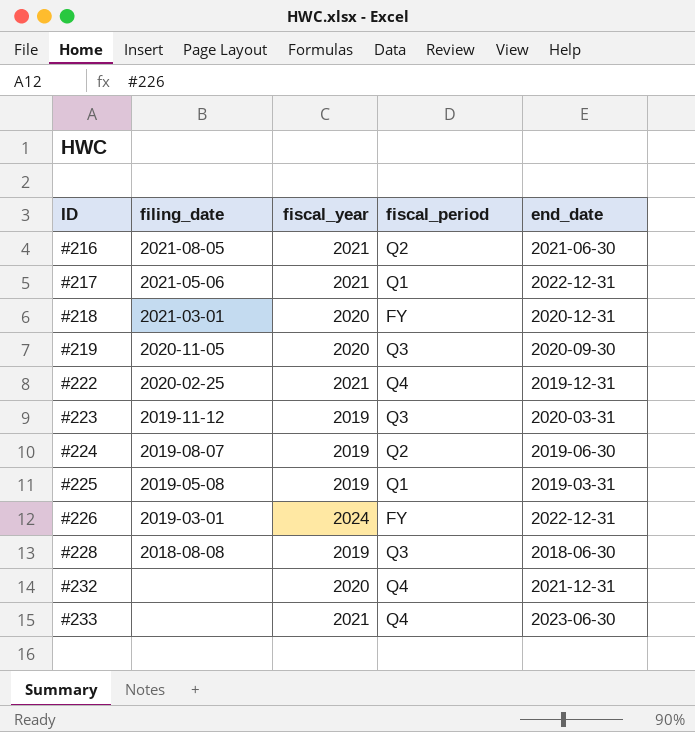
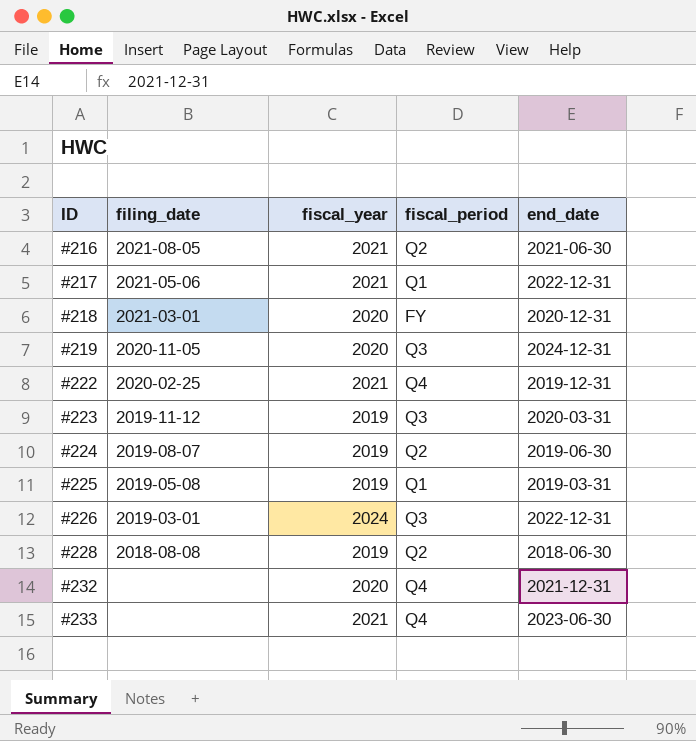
#219 | end_date: 2020-09-30 -> 2024-12-31
#226 | fiscal_period: FY -> Q3
#228 | fiscal_period: Q3 -> Q2

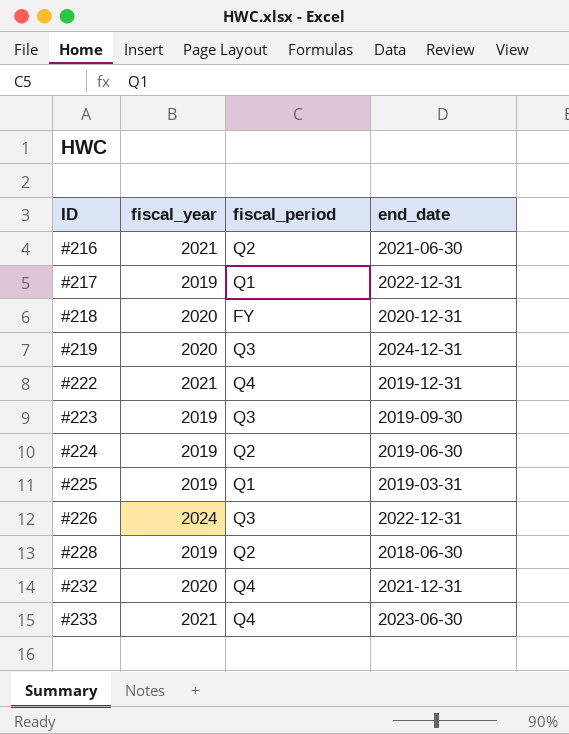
column filing_date | position: 2 -> none
#217 | fiscal_year: 2021 -> 2019
#223 | end_date: 2020-03-31 -> 2019-09-30

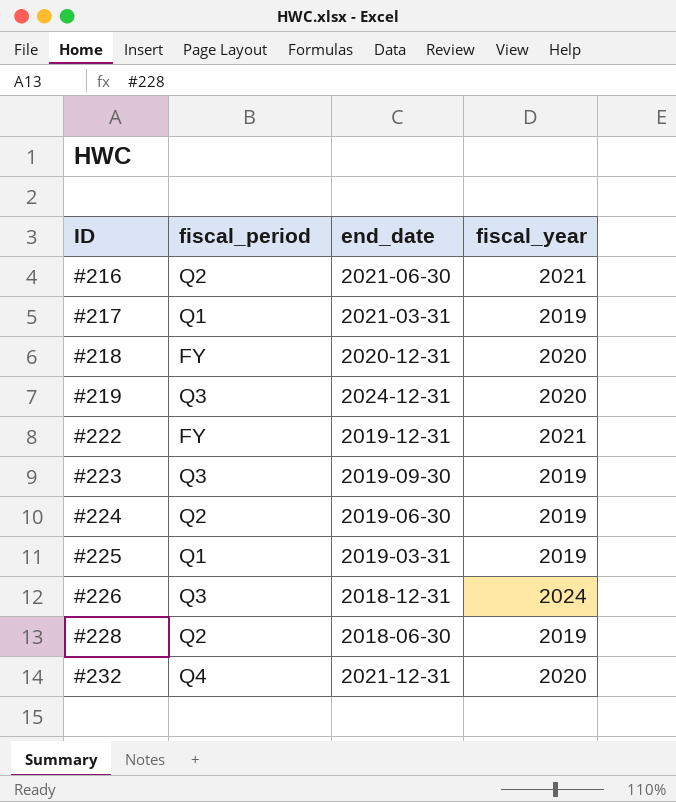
column fiscal_year | position: 2 -> 4
row #233: 2021 | Q4 | 2023-06-30 -> none
#217 | end_date: 2022-12-31 -> 2021-03-31
#222 | fiscal_period: Q4 -> FY
#226 | end_date: 2022-12-31 -> 2018-12-31

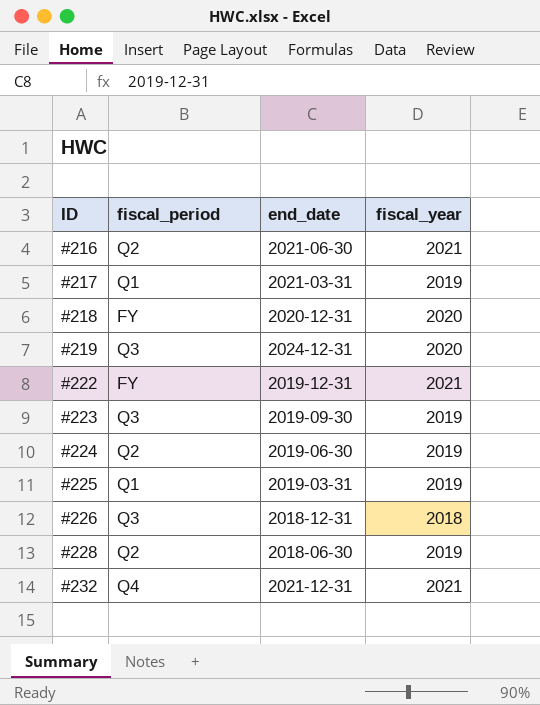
#226 | fiscal_year: 2024 -> 2018
#232 | fiscal_year: 2020 -> 2021

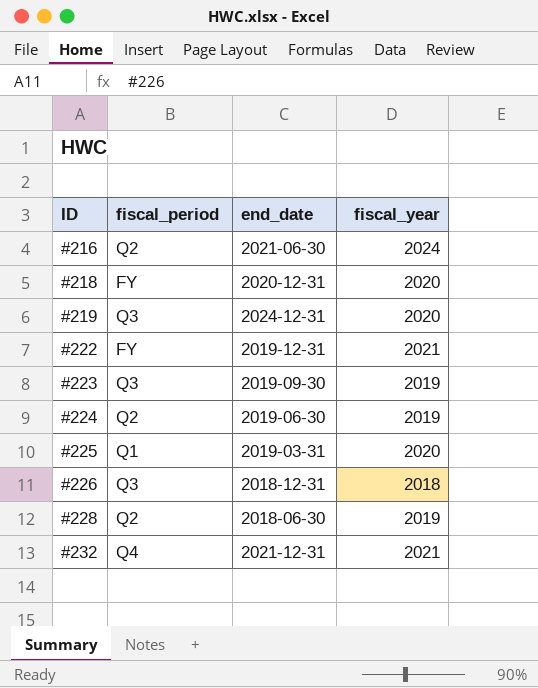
row #217: Q1 | 2021-03-31 | 2019 -> none
#216 | fiscal_year: 2021 -> 2024
#225 | fiscal_year: 2019 -> 2020

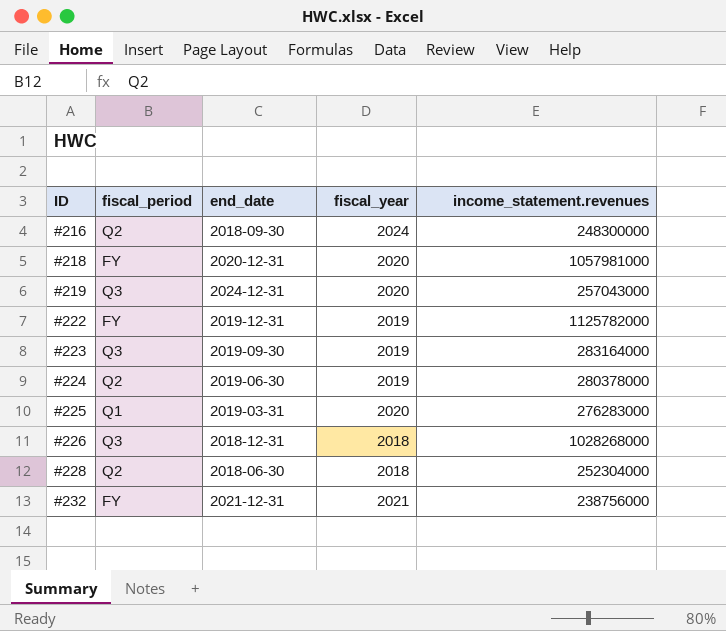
column income_statement.revenues | position: none -> 5
#216 | end_date: 2021-06-30 -> 2018-09-30
#222 | fiscal_year: 2021 -> 2019
#228 | fiscal_year: 2019 -> 2018
#232 | fiscal_period: Q4 -> FY

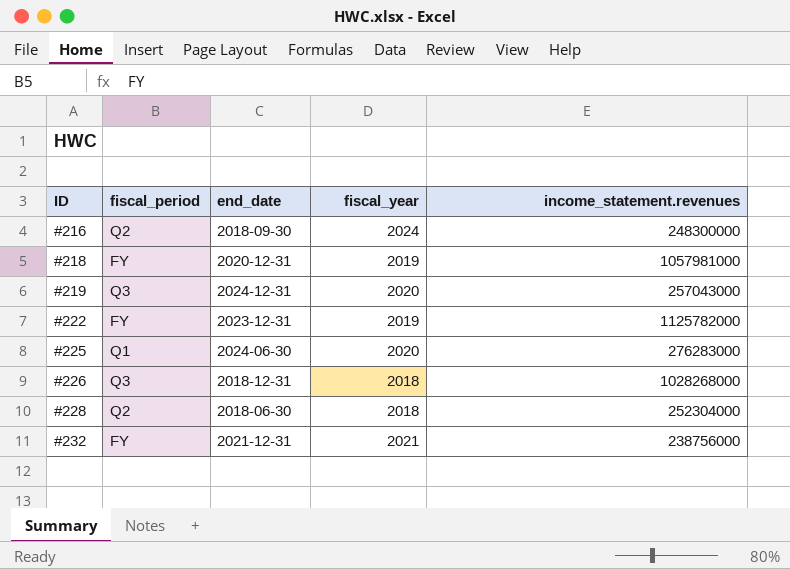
row #223: Q3 | 2019-09-30 | 2019 | 283164000 -> none
row #224: Q2 | 2019-06-30 | 2019 | 280378000 -> none
#218 | fiscal_year: 2020 -> 2019
#222 | end_date: 2019-12-31 -> 2023-12-31
#225 | end_date: 2019-03-31 -> 2024-06-30

